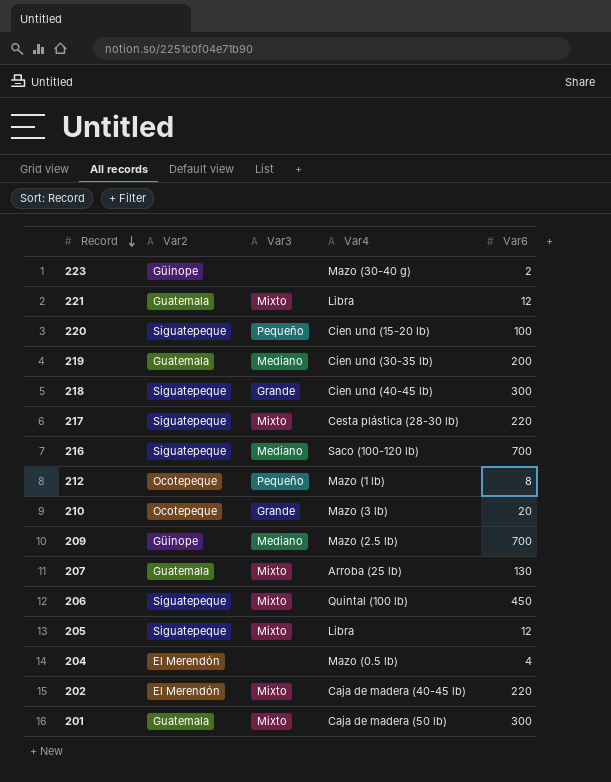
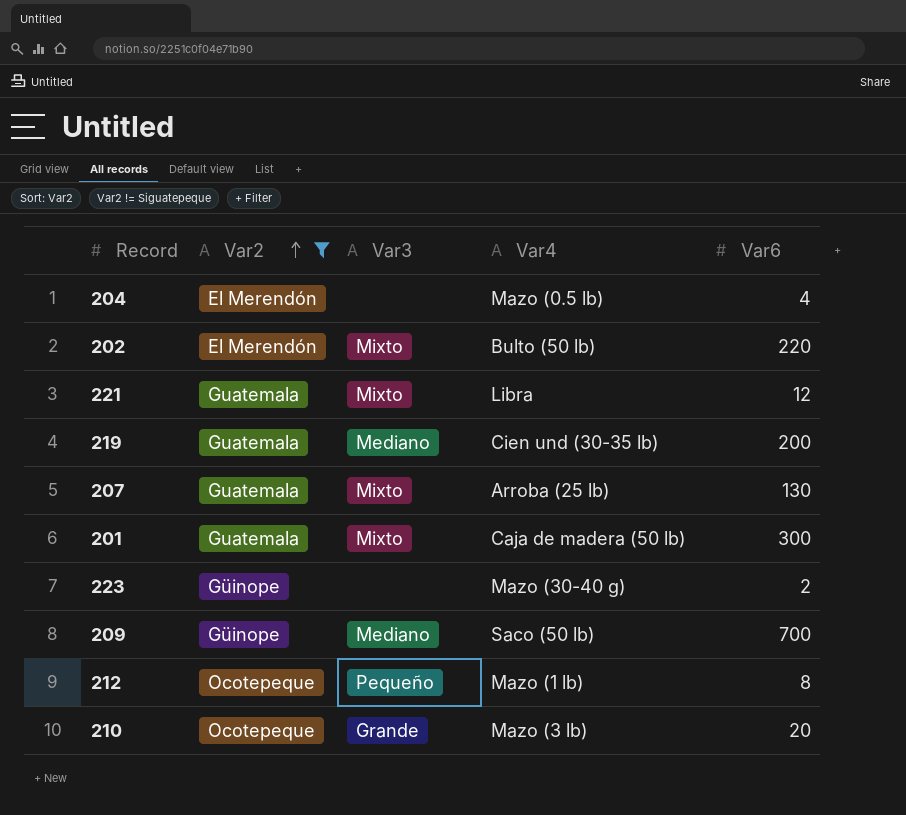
filter: none -> Var2 != Siguatepeque
row order: Record descending -> Var2 ascending
202 | Var4: Caja de madera (40-45 lb) -> Bulto (50 lb)
209 | Var4: Mazo (2.5 lb) -> Saco (50 lb)

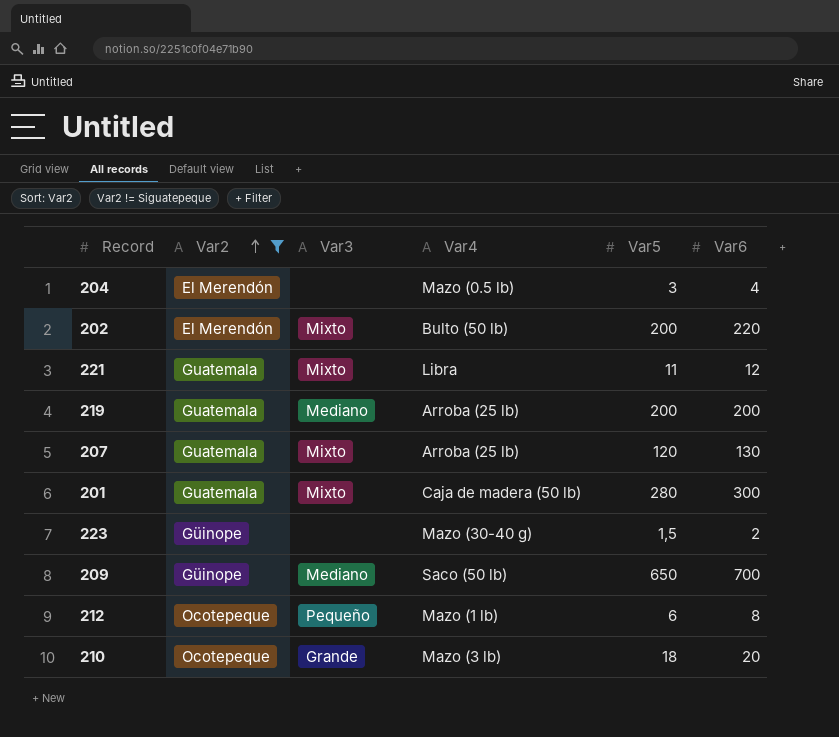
column Var5 | position: none -> 5
219 | Var4: Cien und (30-35 lb) -> Arroba (25 lb)

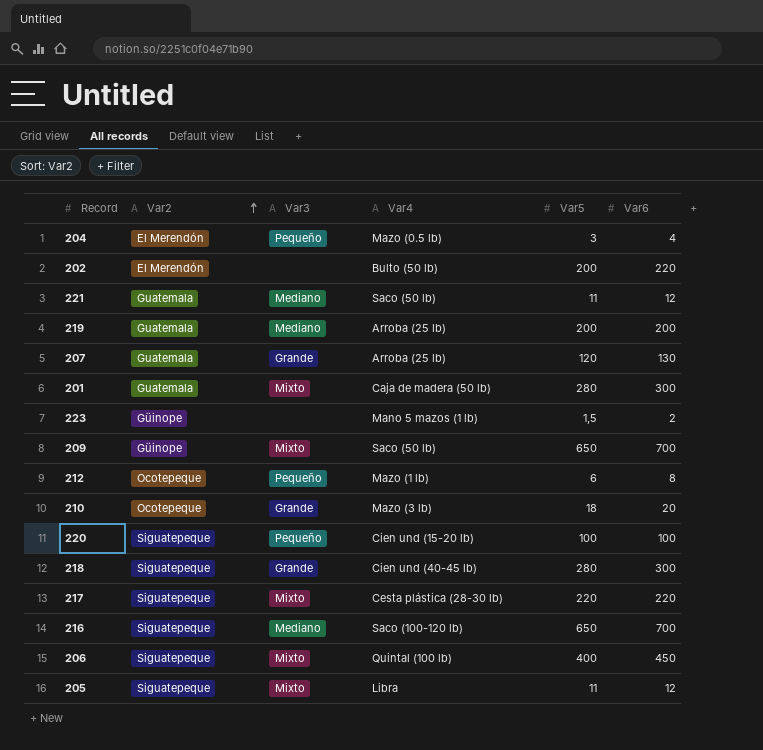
filter: Var2 != Siguatepeque -> none
204 | Var3: none -> Pequeño
202 | Var3: Mixto -> none
221 | Var3: Mixto -> Mediano
221 | Var4: Libra -> Saco (50 lb)
207 | Var3: Mixto -> Grande
223 | Var4: Mazo (30-40 g) -> Mano 5 mazos (1 lb)
209 | Var3: Mediano -> Mixto

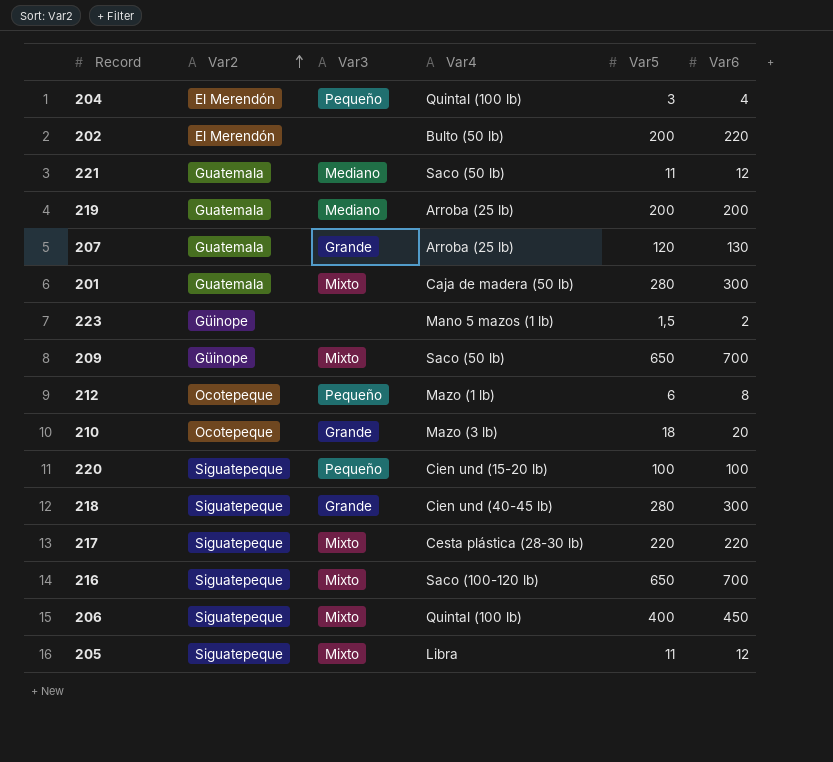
204 | Var4: Mazo (0.5 lb) -> Quintal (100 lb)
216 | Var3: Mediano -> Mixto

